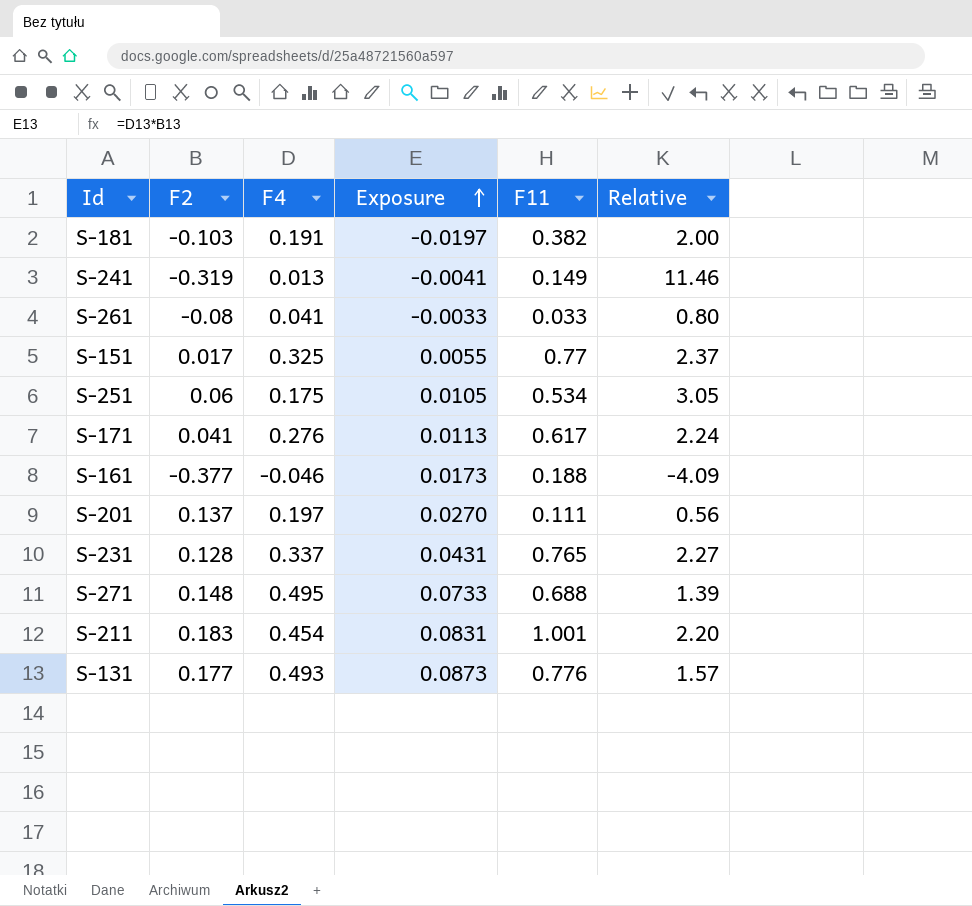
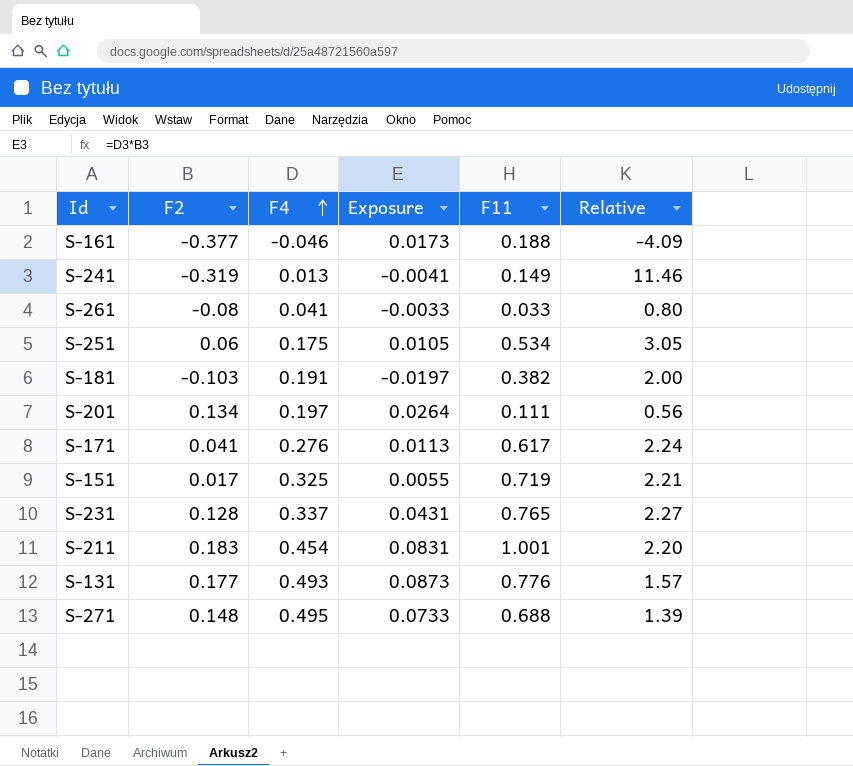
row order: Exposure ascending -> F4 ascending
S-201 | F2: 0.137 -> 0.134
S-201 | Exposure: 0.0270 -> 0.0264
S-151 | F11: 0.77 -> 0.719
S-151 | Relative: 2.37 -> 2.21

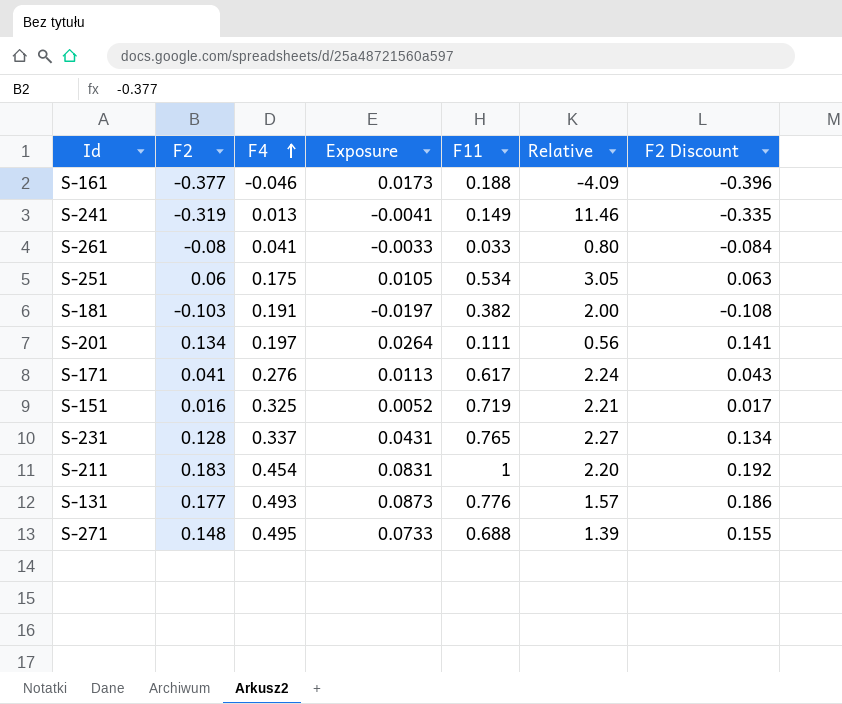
column F2 Discount | formula: none -> [F2] * 1.05
S-151 | F2: 0.017 -> 0.016
S-151 | Exposure: 0.0055 -> 0.0052
S-211 | F11: 1.001 -> 1

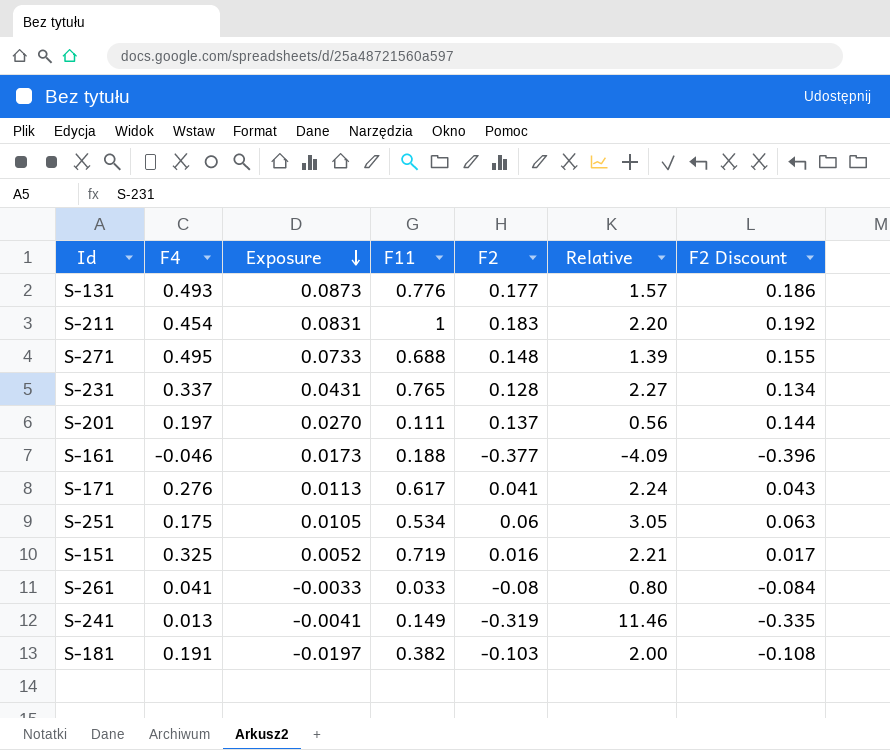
row order: F4 ascending -> Exposure descending
column F2 | position: 2 -> 5
S-201 | Exposure: 0.0264 -> 0.0270
S-201 | F2: 0.134 -> 0.137
S-201 | F2 Discount: 0.141 -> 0.144

